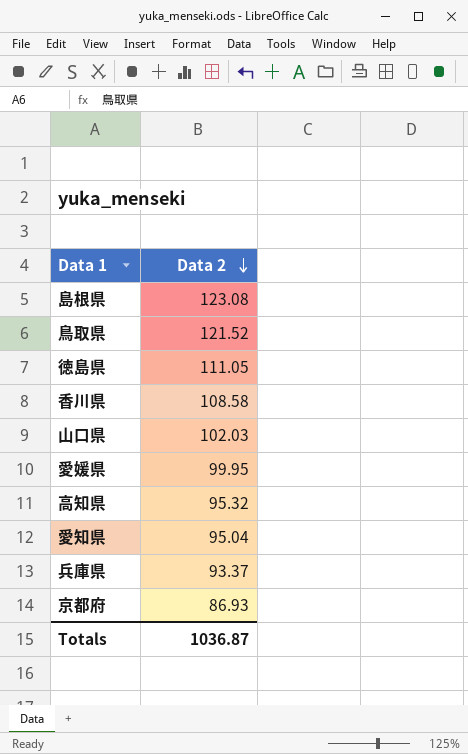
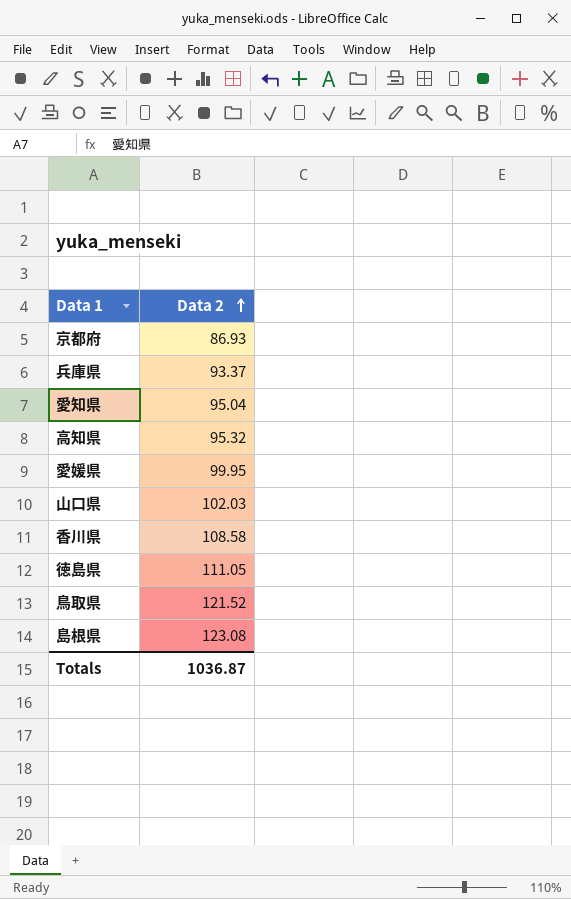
row order: Data 2 descending -> Data 2 ascending

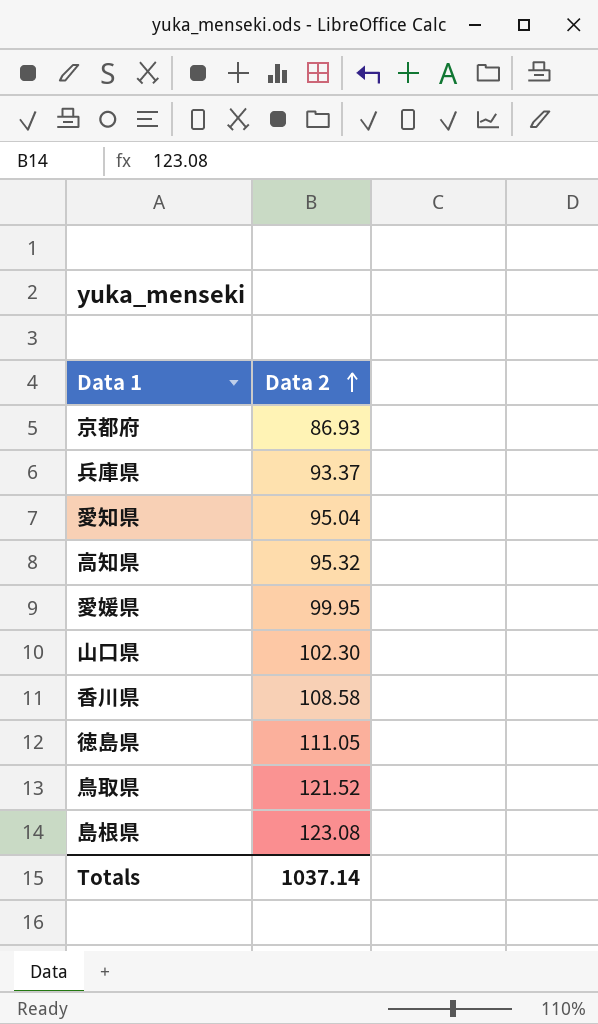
山口県 | Data 2: 102.03 -> 102.30
Totals | Data 2: 1036.87 -> 1037.14

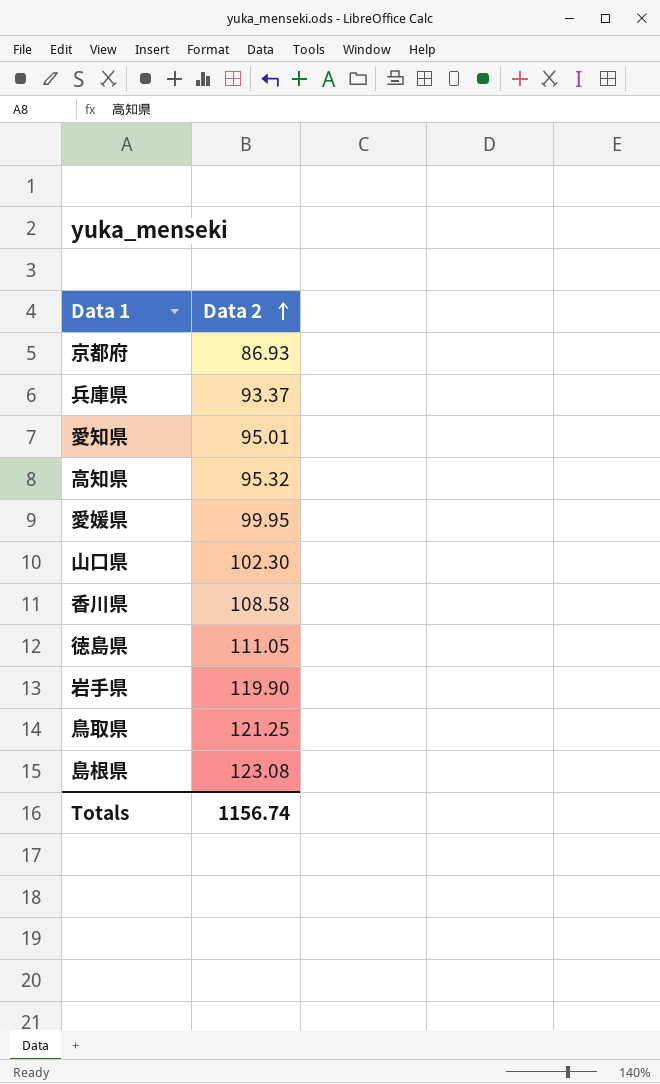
愛知県 | Data 2: 95.04 -> 95.01
row 岩手県: none -> 119.90
鳥取県 | Data 2: 121.52 -> 121.25
Totals | Data 2: 1037.14 -> 1156.74

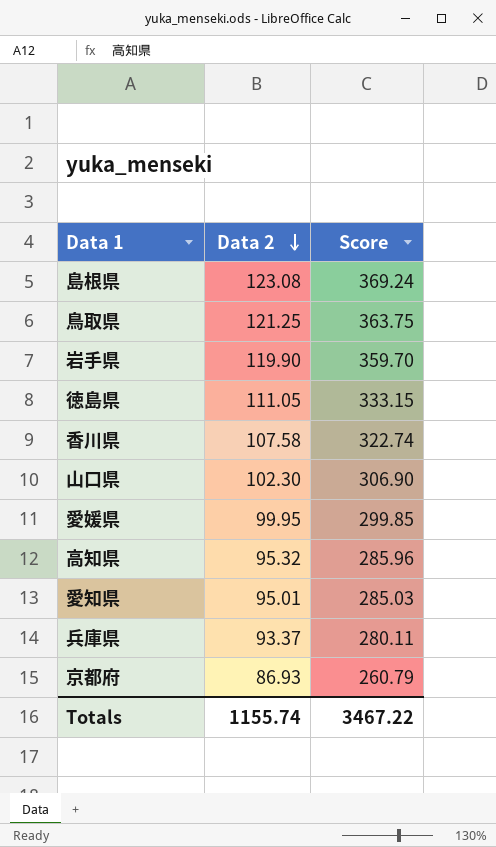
row order: Data 2 ascending -> Data 2 descending
column Score | formula: none -> [Data 2] * 3
香川県 | Data 2: 108.58 -> 107.58
Totals | Data 2: 1156.74 -> 1155.74

